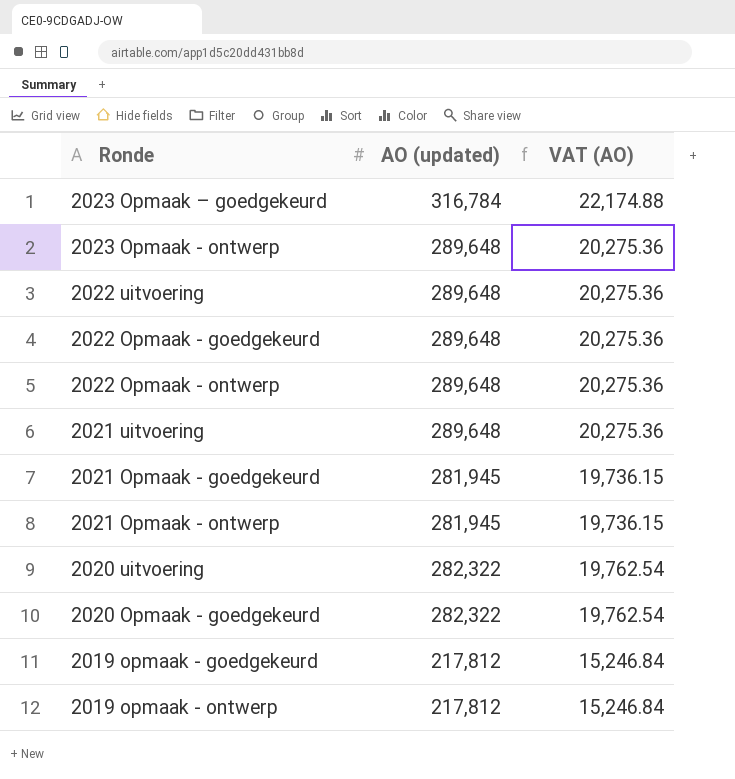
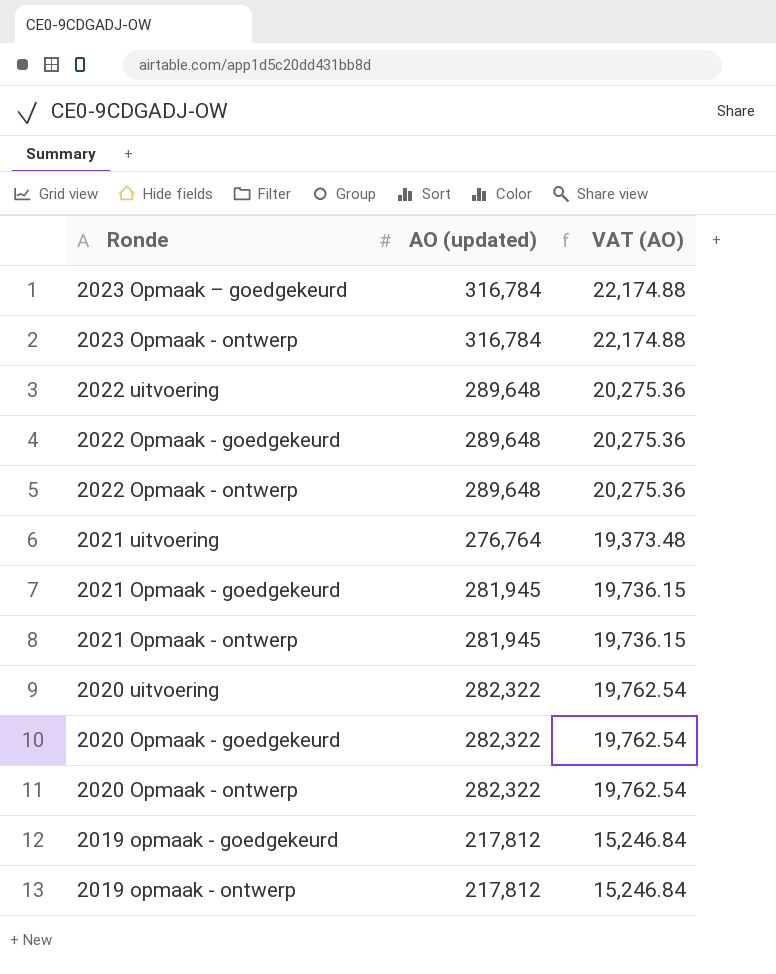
2023 Opmaak - ontwerp | AO (updated): 289,648 -> 316,784
2023 Opmaak - ontwerp | VAT (AO): 20,275.36 -> 22,174.88
2021 uitvoering | AO (updated): 289,648 -> 276,764
2021 uitvoering | VAT (AO): 20,275.36 -> 19,373.48
row 2020 Opmaak - ontwerp: none -> 282,322 | 19,762.54

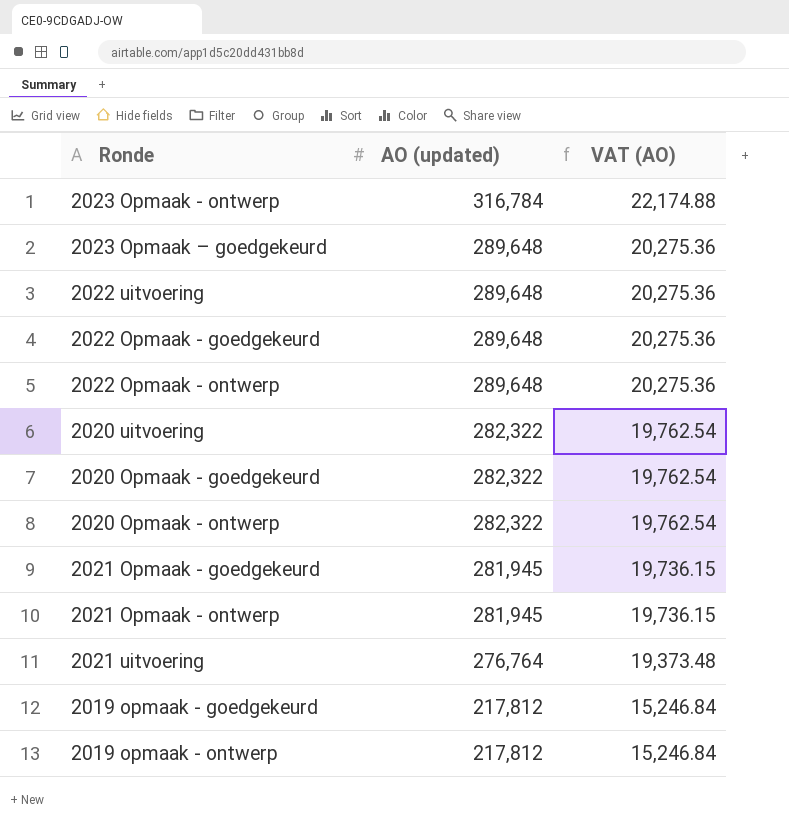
row order: none -> AO (updated) descending
2023 Opmaak – goedgekeurd | AO (updated): 316,784 -> 289,648
2023 Opmaak – goedgekeurd | VAT (AO): 22,174.88 -> 20,275.36

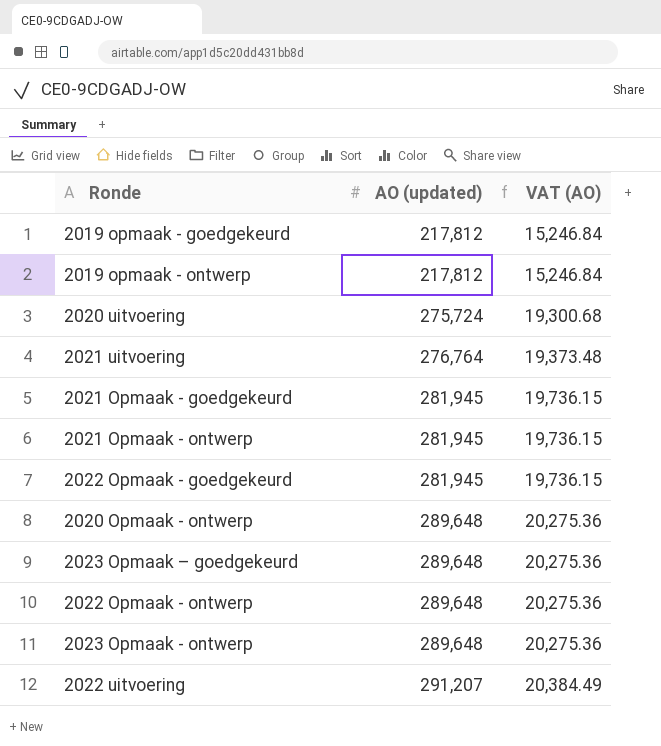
row order: AO (updated) descending -> AO (updated) ascending
row 2020 Opmaak - goedgekeurd: 282,322 | 19,762.54 -> none
2020 uitvoering | AO (updated): 282,322 -> 275,724
2020 uitvoering | VAT (AO): 19,762.54 -> 19,300.68
2022 Opmaak - goedgekeurd | AO (updated): 289,648 -> 281,945
2022 Opmaak - goedgekeurd | VAT (AO): 20,275.36 -> 19,736.15
2020 Opmaak - ontwerp | AO (updated): 282,322 -> 289,648
2020 Opmaak - ontwerp | VAT (AO): 19,762.54 -> 20,275.36
2023 Opmaak - ontwerp | AO (updated): 316,784 -> 289,648
2023 Opmaak - ontwerp | VAT (AO): 22,174.88 -> 20,275.36
2022 uitvoering | AO (updated): 289,648 -> 291,207
2022 uitvoering | VAT (AO): 20,275.36 -> 20,384.49

